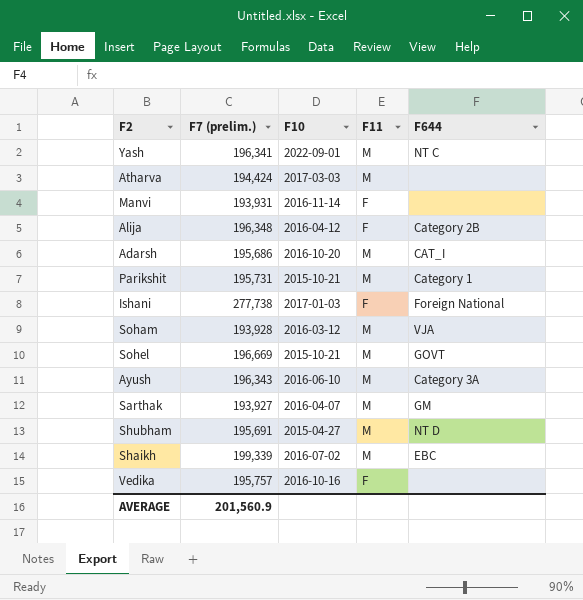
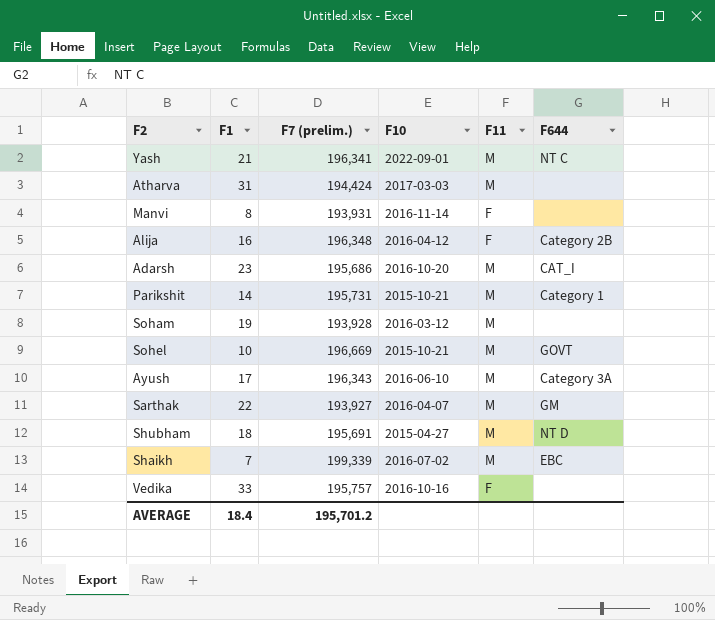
column F1 | position: none -> 2
row Ishani: 277,738 | 2017-01-03 | F | Foreign National -> none
Soham | F644: VJA -> none
AVERAGE | F7 (prelim.): 201,560.9 -> 195,701.2

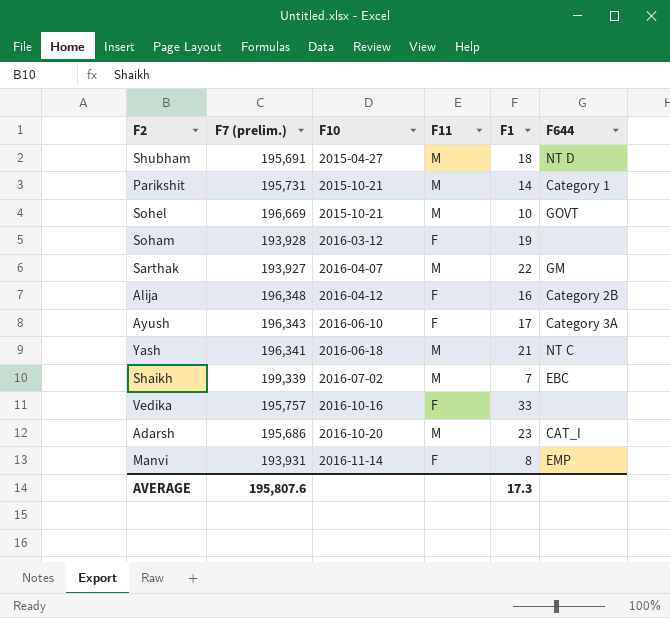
row order: none -> F10 ascending
column F1 | position: 2 -> 5
row Atharva: 31 | 194,424 | 2017-03-03 | M | none -> none
Soham | F11: M -> F
Ayush | F11: M -> F
Yash | F10: 2022-09-01 -> 2016-06-18
Manvi | F644: none -> EMP
AVERAGE | F7 (prelim.): 195,701.2 -> 195,807.6
AVERAGE | F1: 18.4 -> 17.3

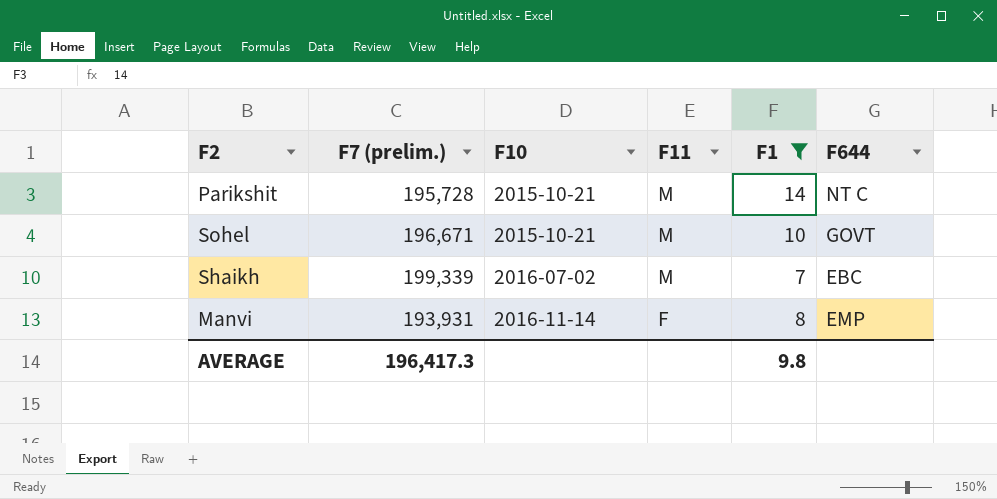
filter: none -> F1 <= 14
Parikshit | F7 (prelim.): 195,731 -> 195,728
Parikshit | F644: Category 1 -> NT C
Sohel | F7 (prelim.): 196,669 -> 196,671
AVERAGE | F7 (prelim.): 195,807.6 -> 196,417.3
AVERAGE | F1: 17.3 -> 9.8

